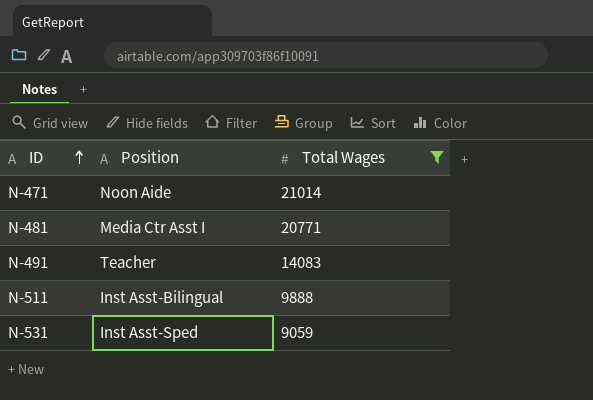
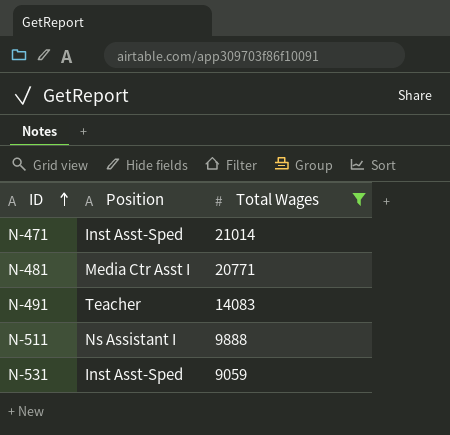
N-471 | Position: Noon Aide -> Inst Asst-Sped
N-511 | Position: Inst Asst-Bilingual -> Ns Assistant I

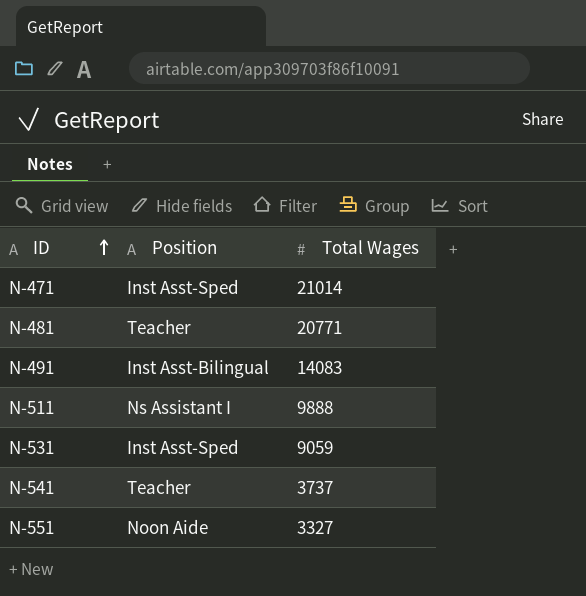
filter: Total Wages >= 9059 -> none
N-481 | Position: Media Ctr Asst I -> Teacher
N-491 | Position: Teacher -> Inst Asst-Bilingual

